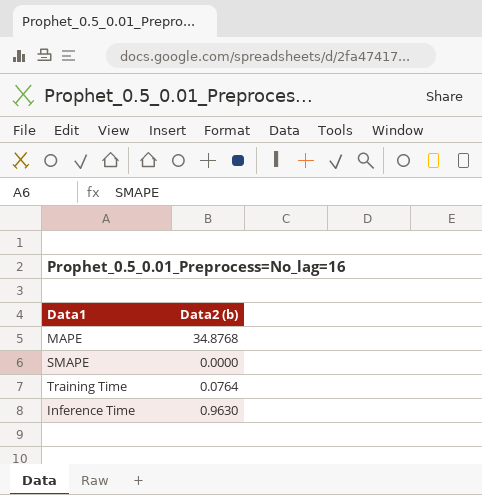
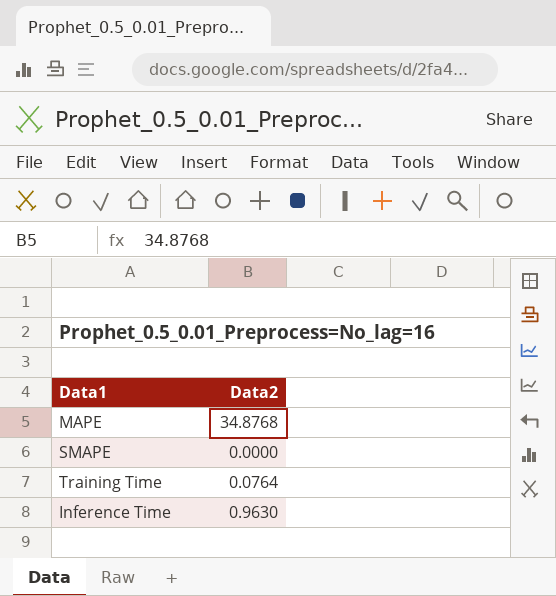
column name: Data2 (b) -> Data2

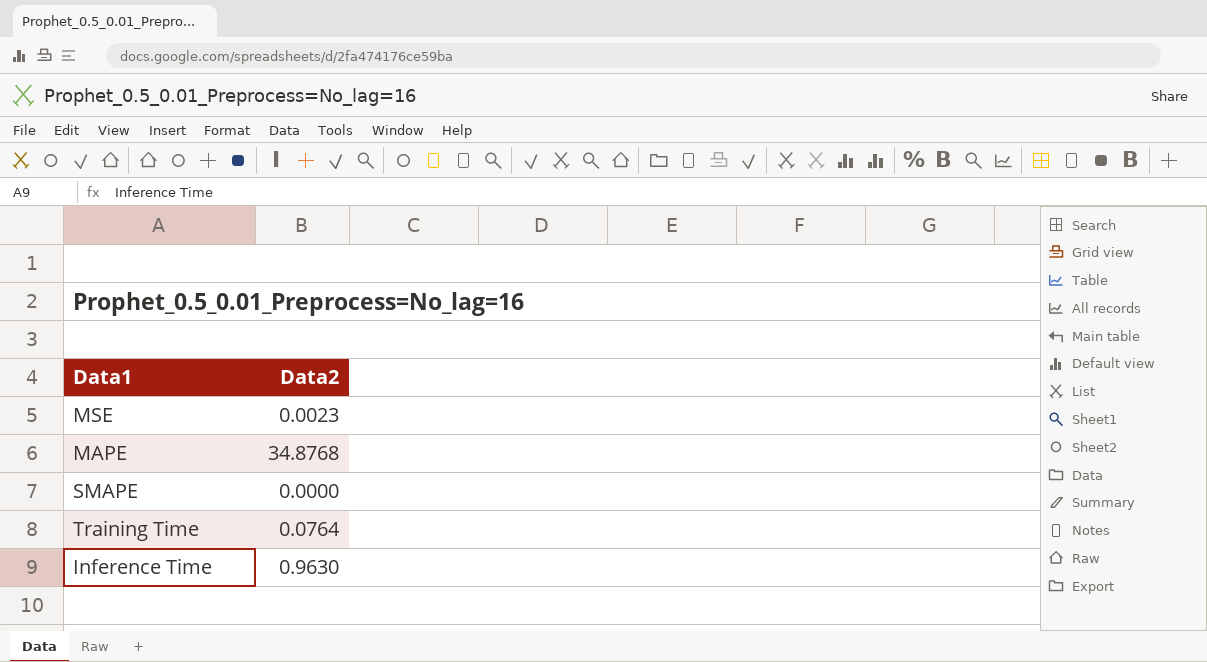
row MSE: none -> 0.0023

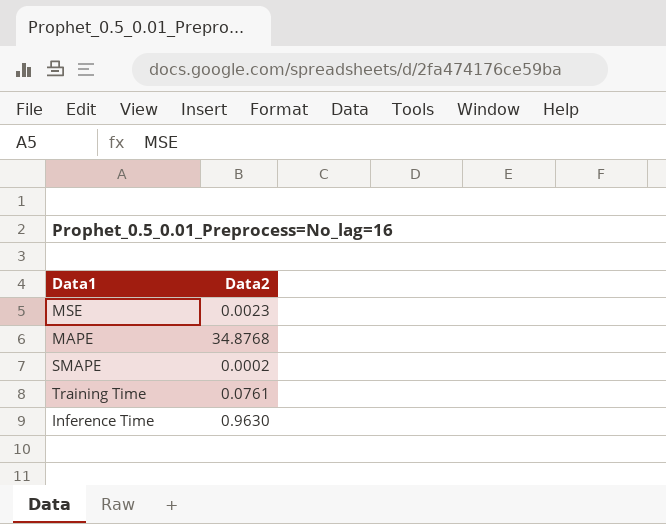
SMAPE | Data2: 0.0000 -> 0.0002
Training Time | Data2: 0.0764 -> 0.0761

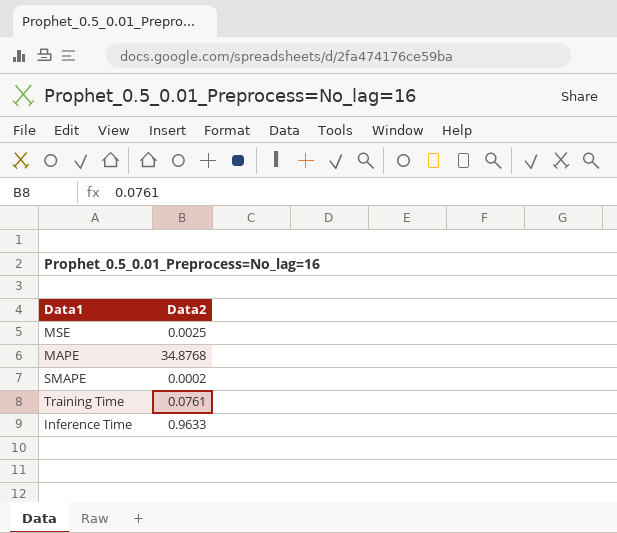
MSE | Data2: 0.0023 -> 0.0025
Inference Time | Data2: 0.9630 -> 0.9633

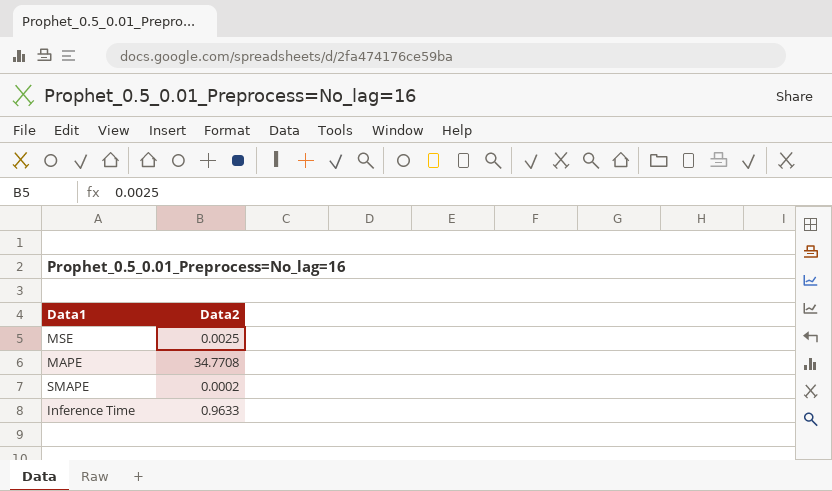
row Training Time: 0.0761 -> none
MAPE | Data2: 34.8768 -> 34.7708

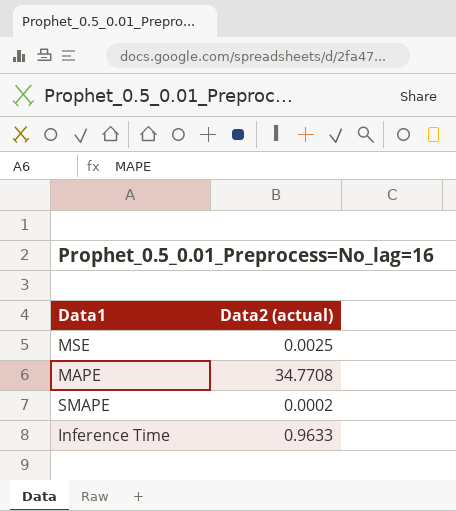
column name: Data2 -> Data2 (actual)

